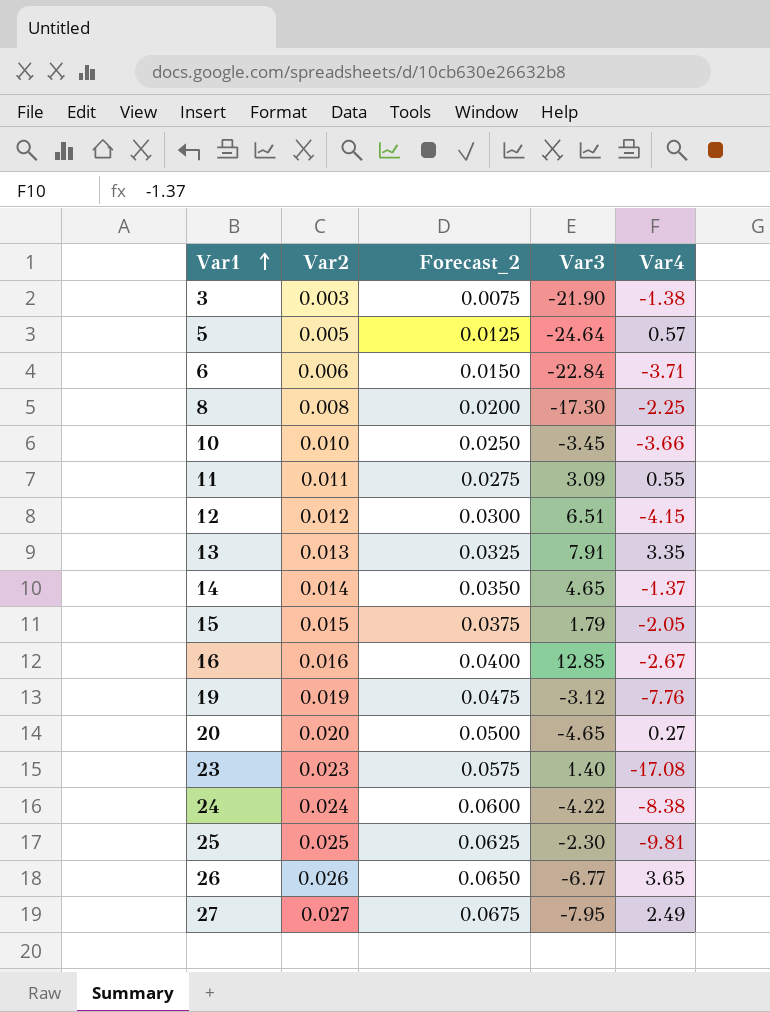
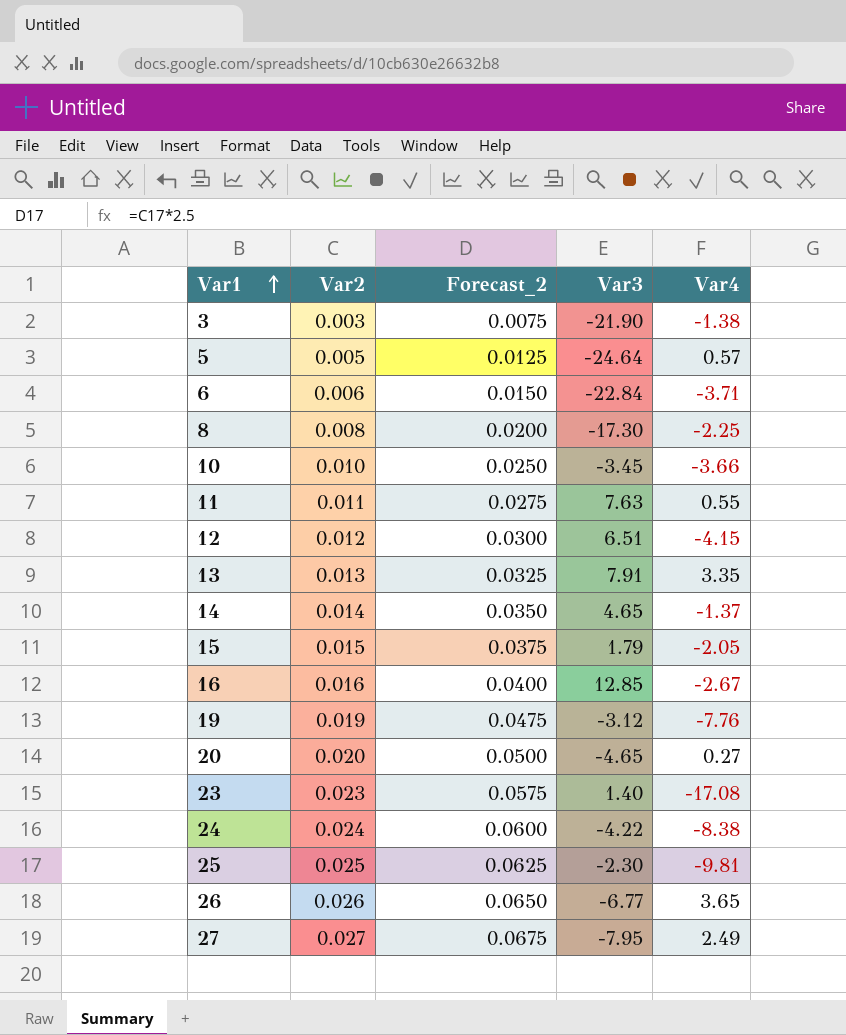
11 | Var3: 3.09 -> 7.63

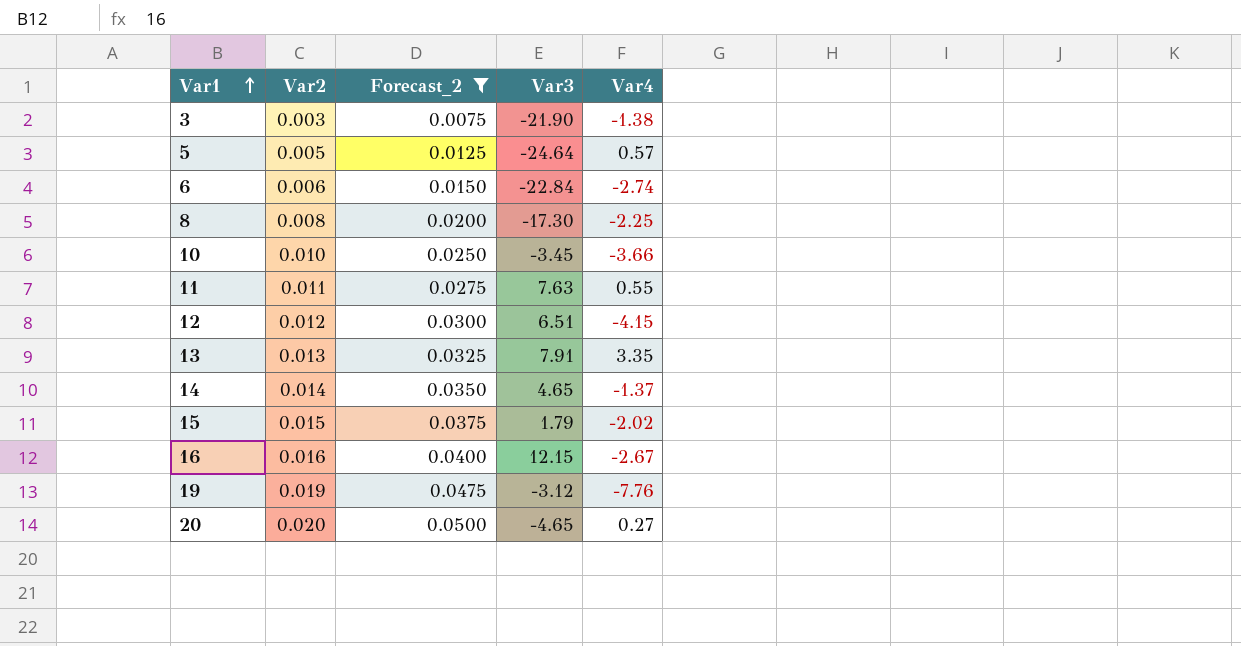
filter: none -> Forecast_2 <= 0.0500
6 | Var4: -3.71 -> -2.74
15 | Var4: -2.05 -> -2.02
16 | Var3: 12.85 -> 12.15

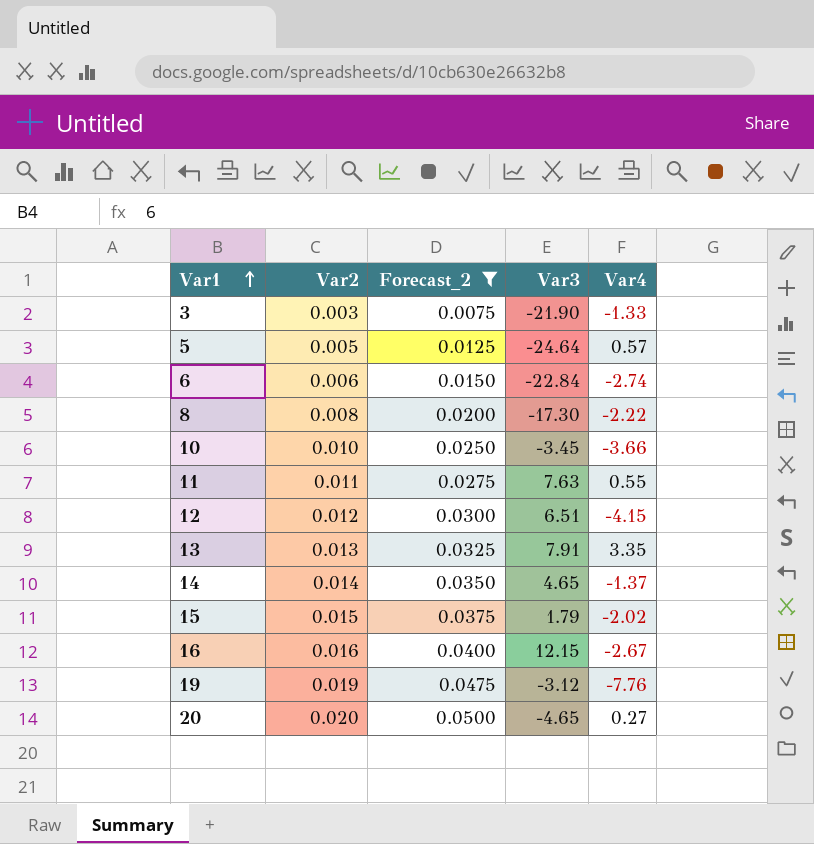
3 | Var4: -1.38 -> -1.33
8 | Var4: -2.25 -> -2.22

